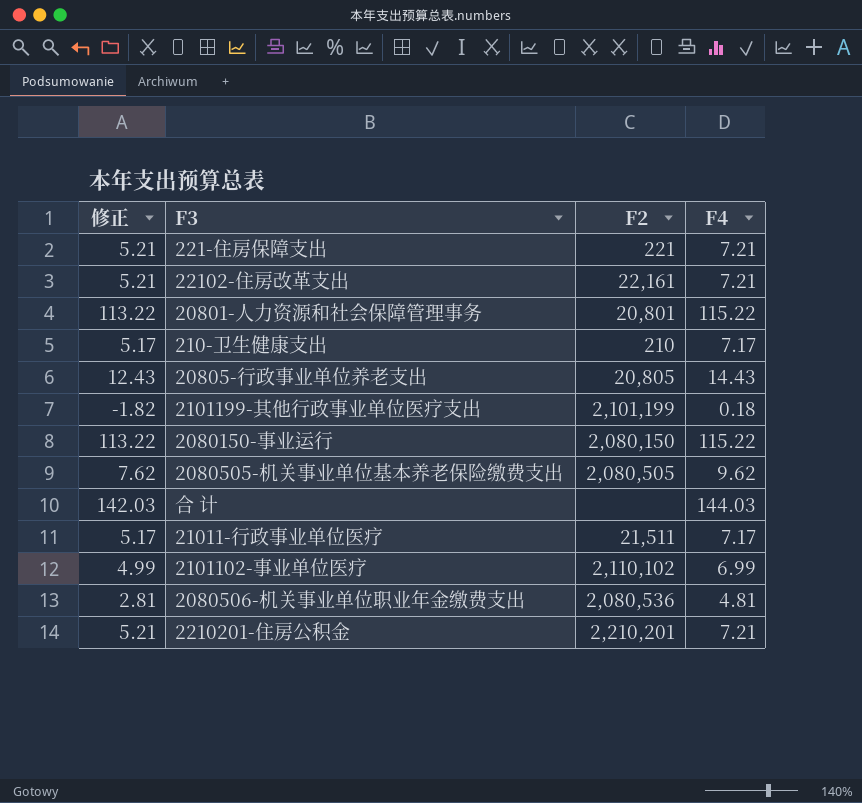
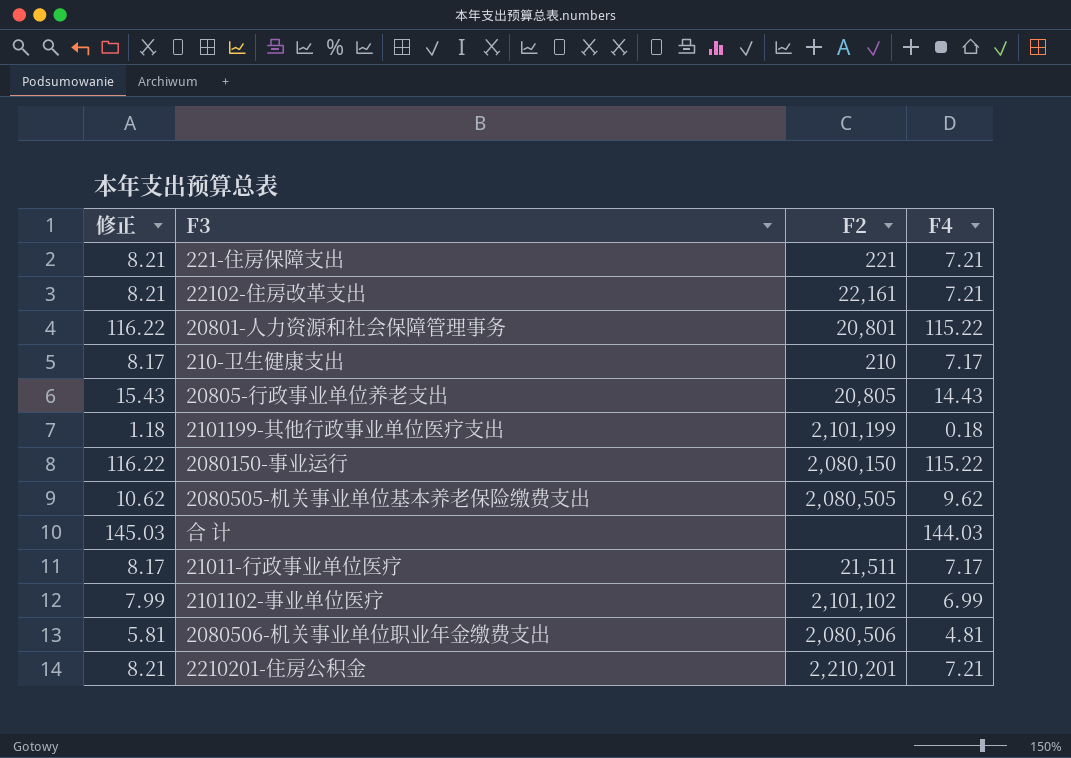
column 修正 | formula: [F4] - 2 -> [F4] + 1
2101102-事业单位医疗 | F2: 2,110,102 -> 2,101,102
2080506-机关事业单位职业年金缴费支出 | F2: 2,080,536 -> 2,080,506

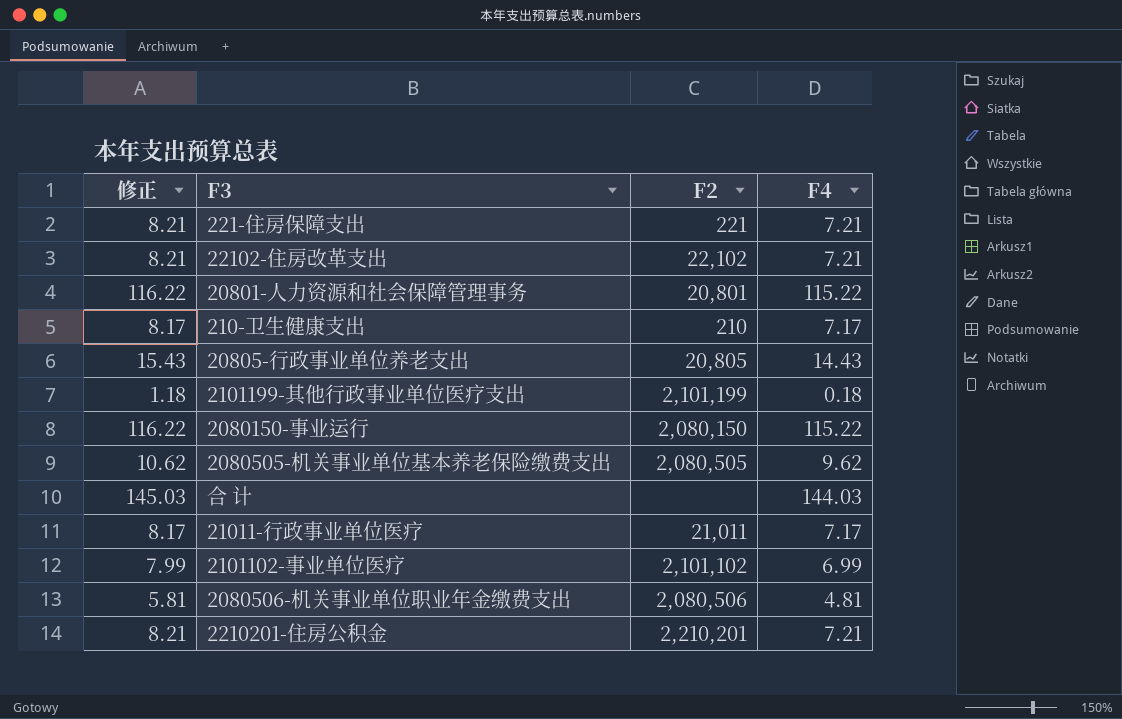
22102-住房改革支出 | F2: 22,161 -> 22,102
21011-行政事业单位医疗 | F2: 21,511 -> 21,011

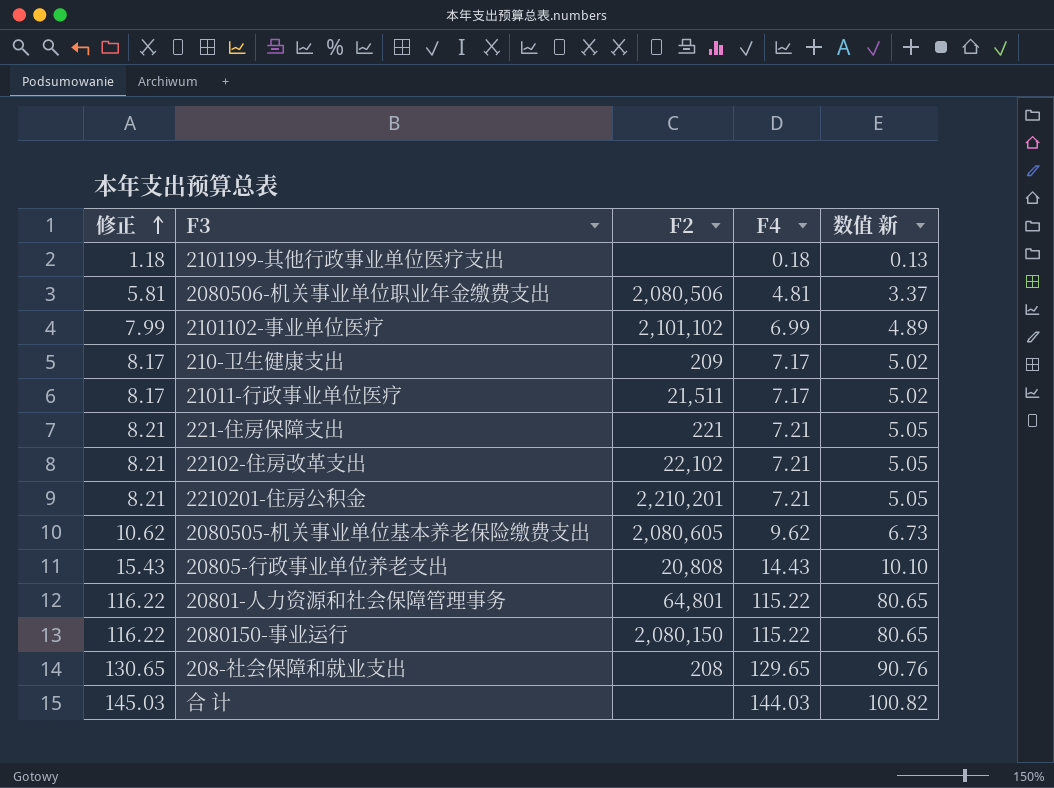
row order: none -> 修正 ascending
column 数值 新 | formula: none -> [F4] * 0.7
2101199-其他行政事业单位医疗支出 | F2: 2,101,199 -> none
210-卫生健康支出 | F2: 210 -> 209
21011-行政事业单位医疗 | F2: 21,011 -> 21,511
2080505-机关事业单位基本养老保险缴费支出 | F2: 2,080,505 -> 2,080,605
20805-行政事业单位养老支出 | F2: 20,805 -> 20,808
20801-人力资源和社会保障管理事务 | F2: 20,801 -> 64,801
row 208-社会保障和就业支出: none -> 130.65 | 208 | 129.65 | 90.76

